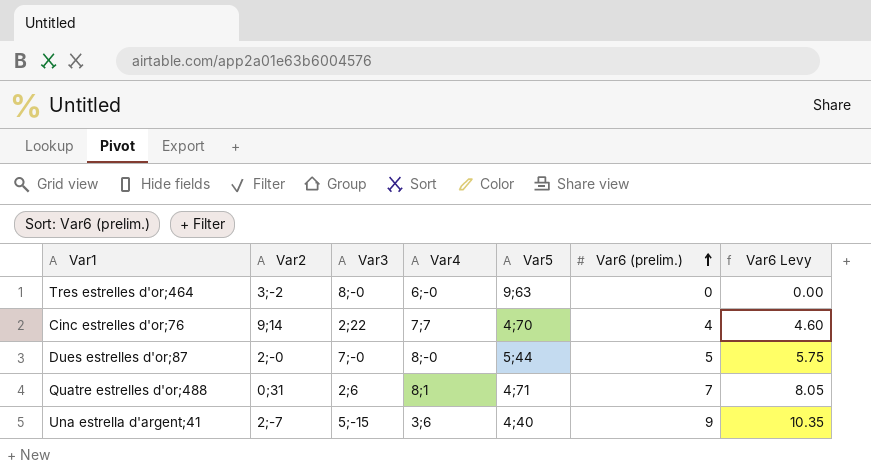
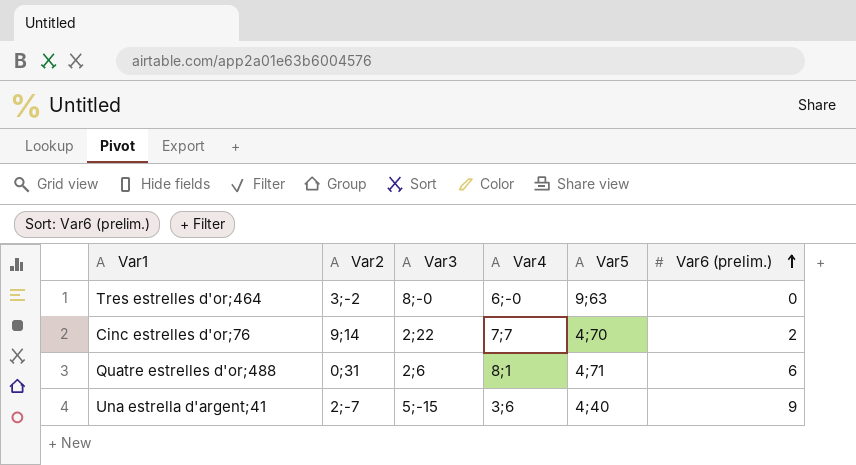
column Var6 Levy | formula: [Var6 (prelim.)] * 1.15 -> none
row Dues estrelles d'or;87: 2;-0 | 7;-0 | 8;-0 | 5;44 | 5 | 5.75 -> none
Cinc estrelles d'or;76 | Var6 (prelim.): 4 -> 2
Quatre estrelles d'or;488 | Var6 (prelim.): 7 -> 6

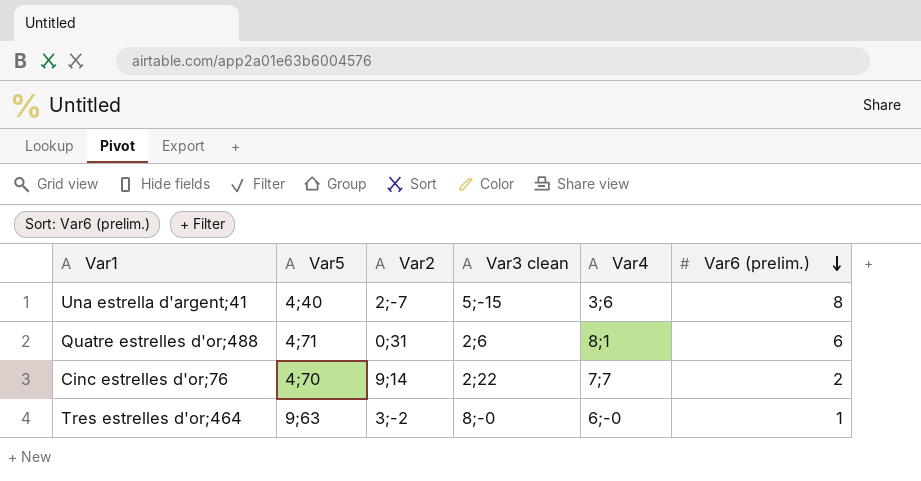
row order: Var6 (prelim.) ascending -> Var6 (prelim.) descending
column Var5 | position: 5 -> 2
column name: Var3 -> Var3 clean
Una estrella d'argent;41 | Var6 (prelim.): 9 -> 8
Tres estrelles d'or;464 | Var6 (prelim.): 0 -> 1

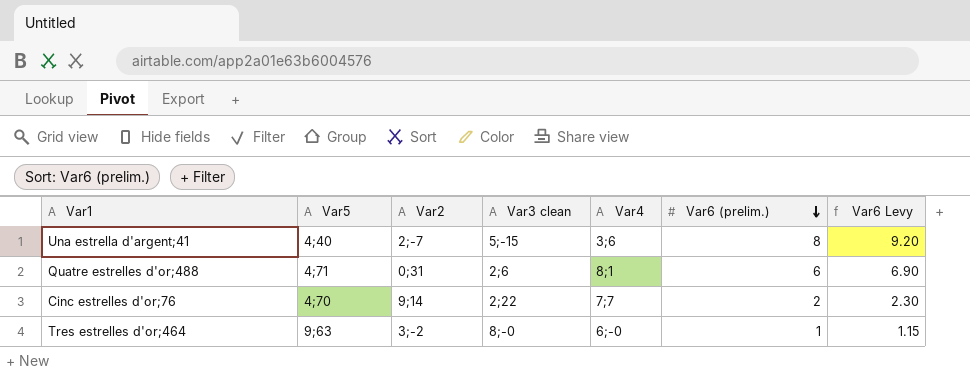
column Var6 Levy | formula: none -> [Var6 (prelim.)] * 1.15

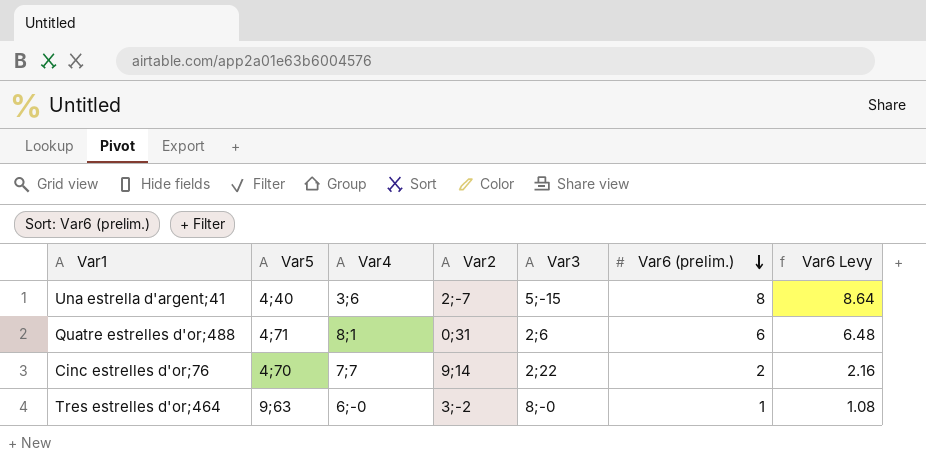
column Var4 | position: 5 -> 3
column name: Var3 clean -> Var3
column Var6 Levy | formula: [Var6 (prelim.)] * 1.15 -> [Var6 (prelim.)] * 1.08

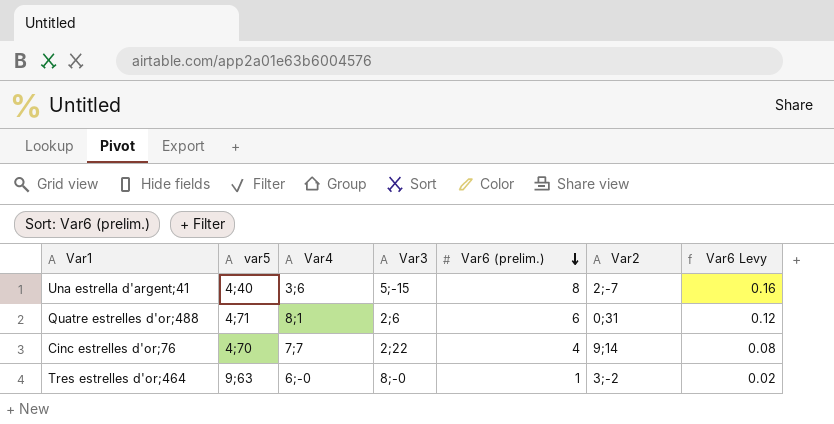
column name: Var5 -> var5
column Var2 | position: 4 -> 6
column Var6 Levy | formula: [Var6 (prelim.)] * 1.08 -> [Var6 (prelim.)] * 0.02
Cinc estrelles d'or;76 | Var6 (prelim.): 2 -> 4

